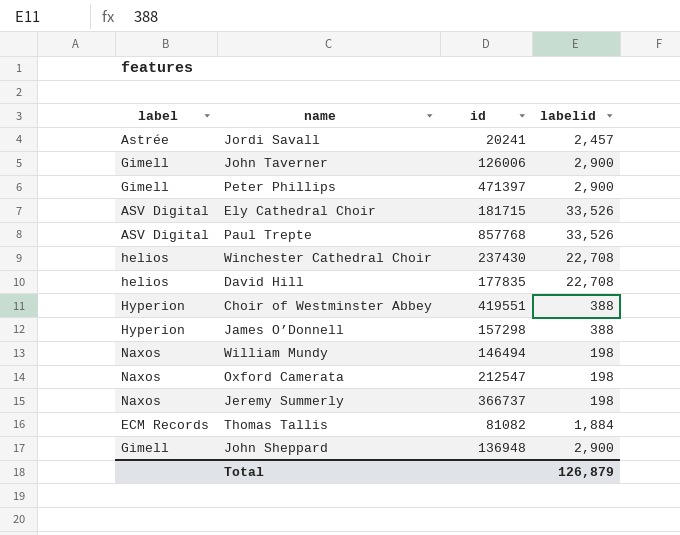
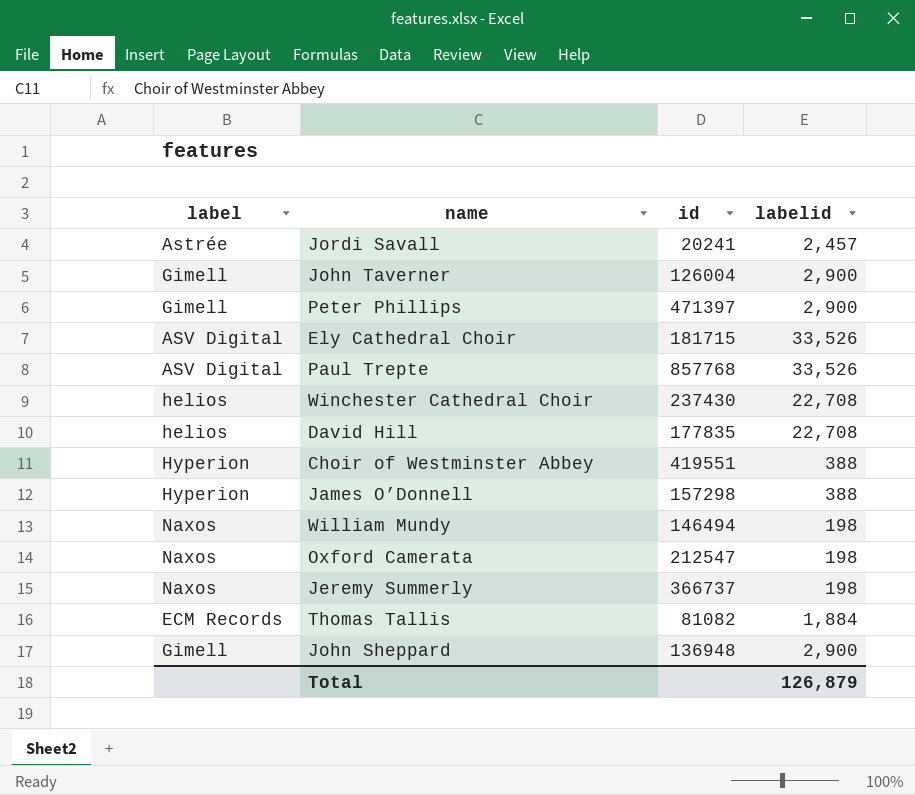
John Taverner | id: 126006 -> 126004

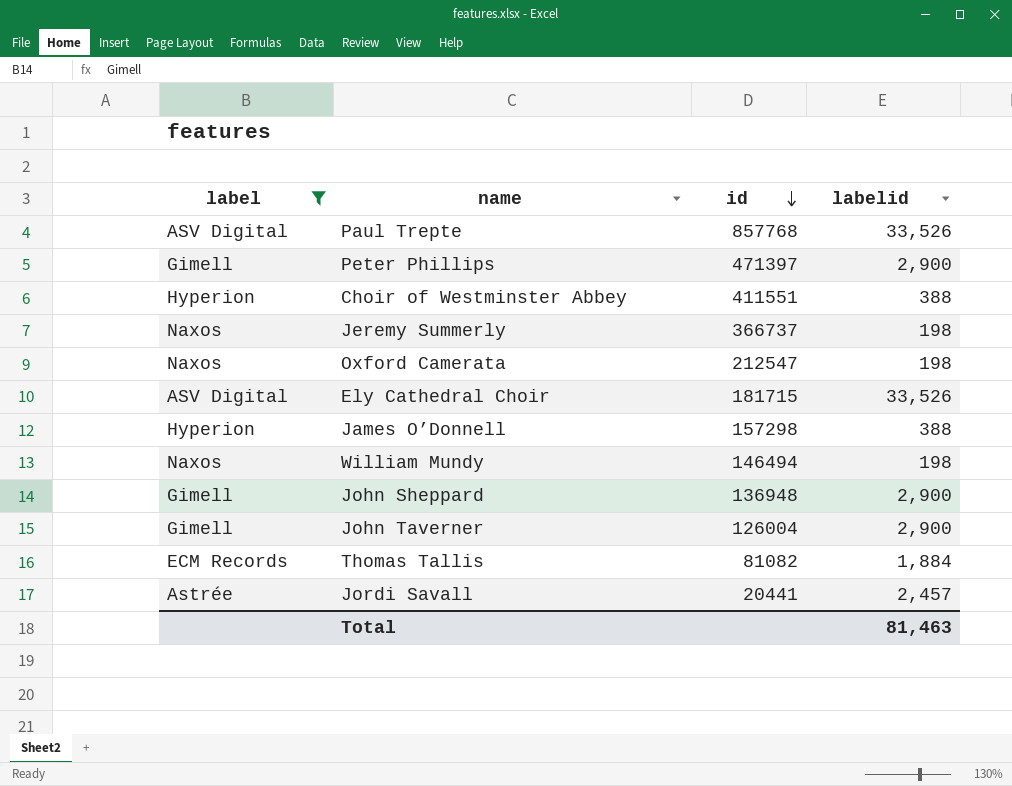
filter: none -> label != helios
row order: none -> id descending
Choir of Westminster Abbey | id: 419551 -> 411551
Jordi Savall | id: 20241 -> 20441
Total | labelid: 126,879 -> 81,463

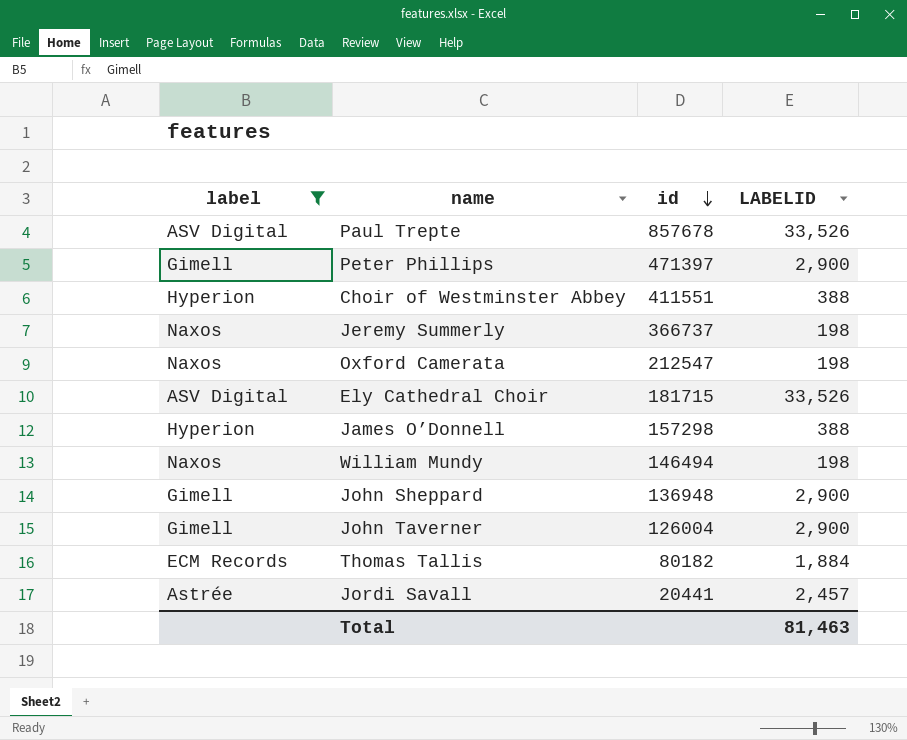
column name: labelid -> LABELID
Paul Trepte | id: 857768 -> 857678
Thomas Tallis | id: 81082 -> 80182

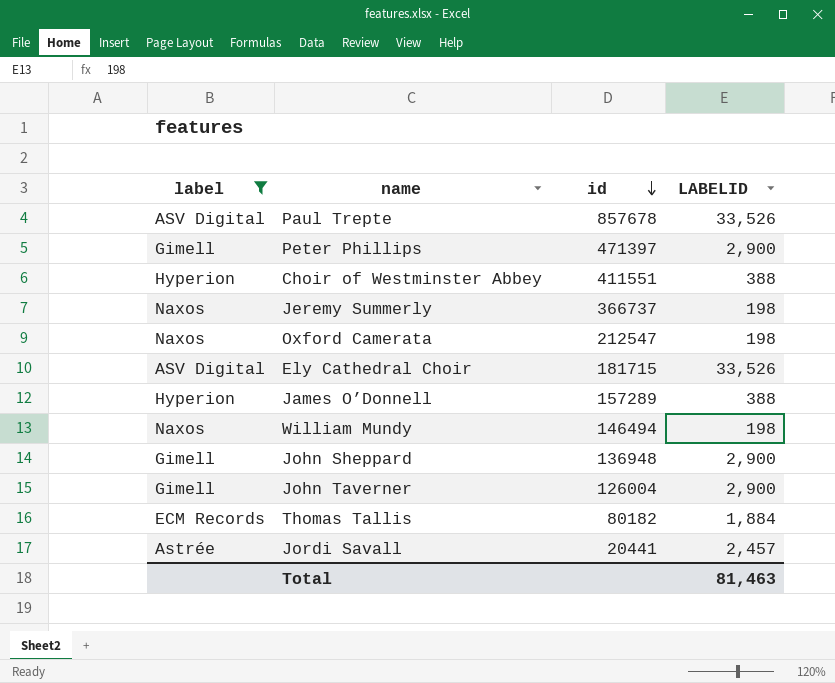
James O’Donnell | id: 157298 -> 157289

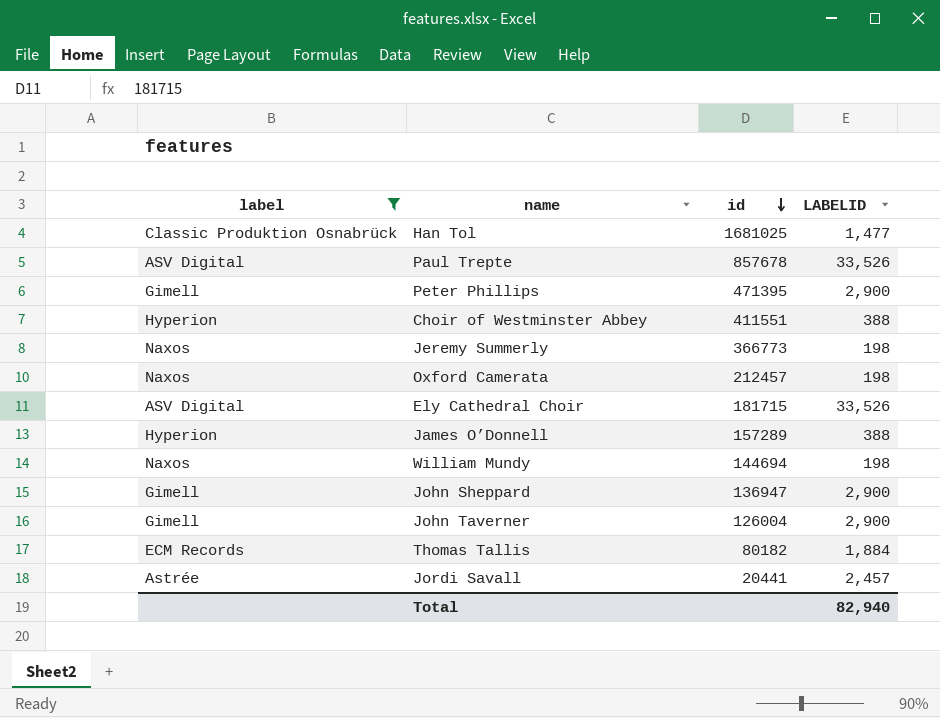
row Han Tol: none -> Classic Produktion Osnabrück | 1681025 | 1,477
Peter Phillips | id: 471397 -> 471395
Jeremy Summerly | id: 366737 -> 366773
Oxford Camerata | id: 212547 -> 212457
William Mundy | id: 146494 -> 144694
John Sheppard | id: 136948 -> 136947
Total | LABELID: 81,463 -> 82,940

